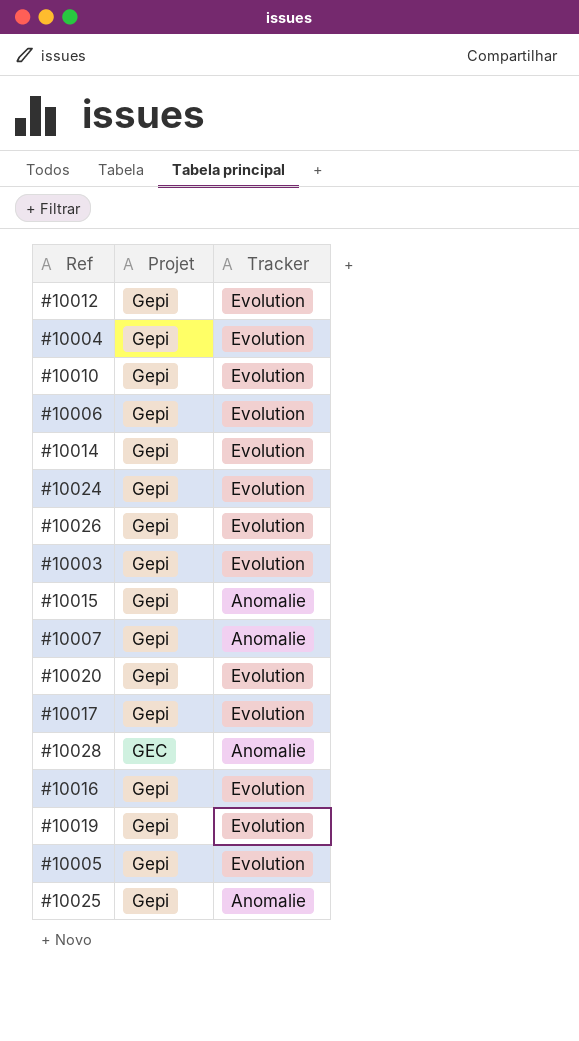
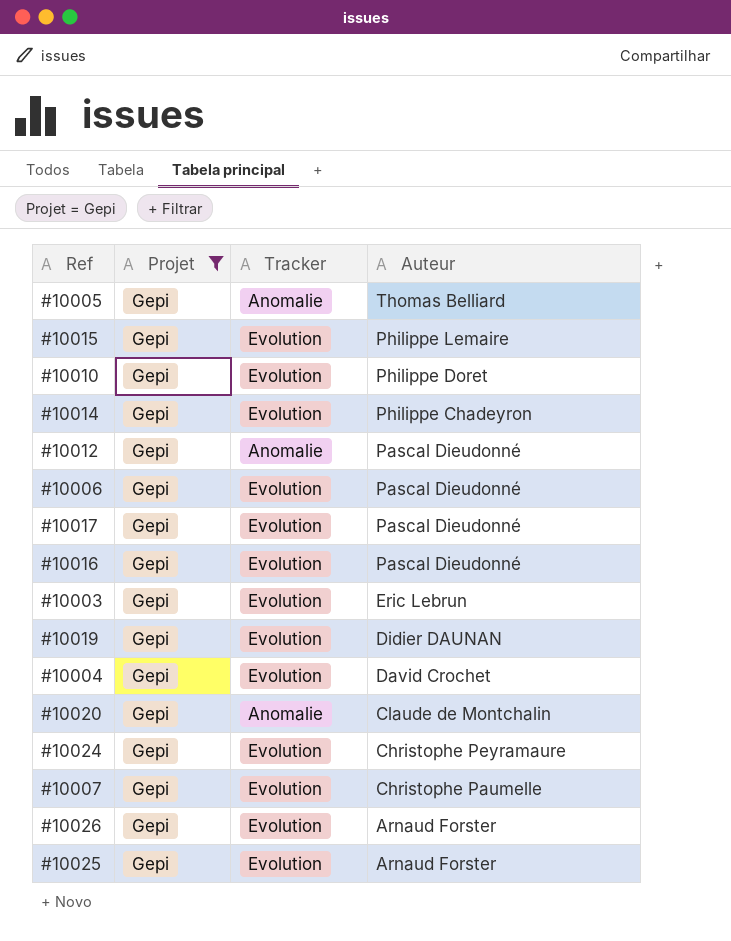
filter: none -> Projet = Gepi
row order: none -> Auteur descending
column Auteur | position: none -> 4
#10005 | Tracker: Evolution -> Anomalie
#10015 | Tracker: Anomalie -> Evolution
#10012 | Tracker: Evolution -> Anomalie
#10020 | Tracker: Evolution -> Anomalie
#10007 | Tracker: Anomalie -> Evolution
#10025 | Tracker: Anomalie -> Evolution

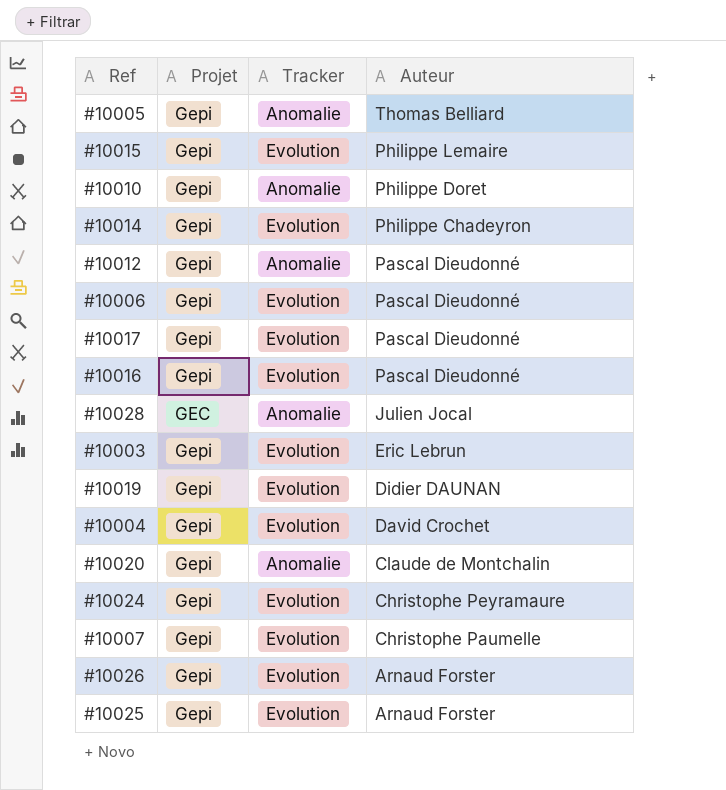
filter: Projet = Gepi -> none
#10010 | Tracker: Evolution -> Anomalie

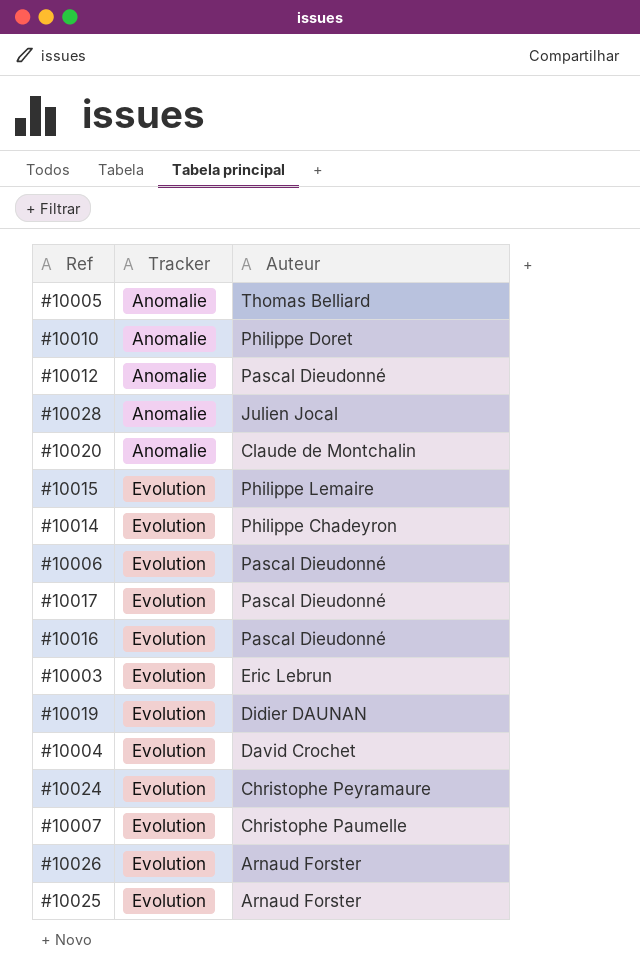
row order: Auteur descending -> Tracker ascending
column Projet | position: 2 -> none

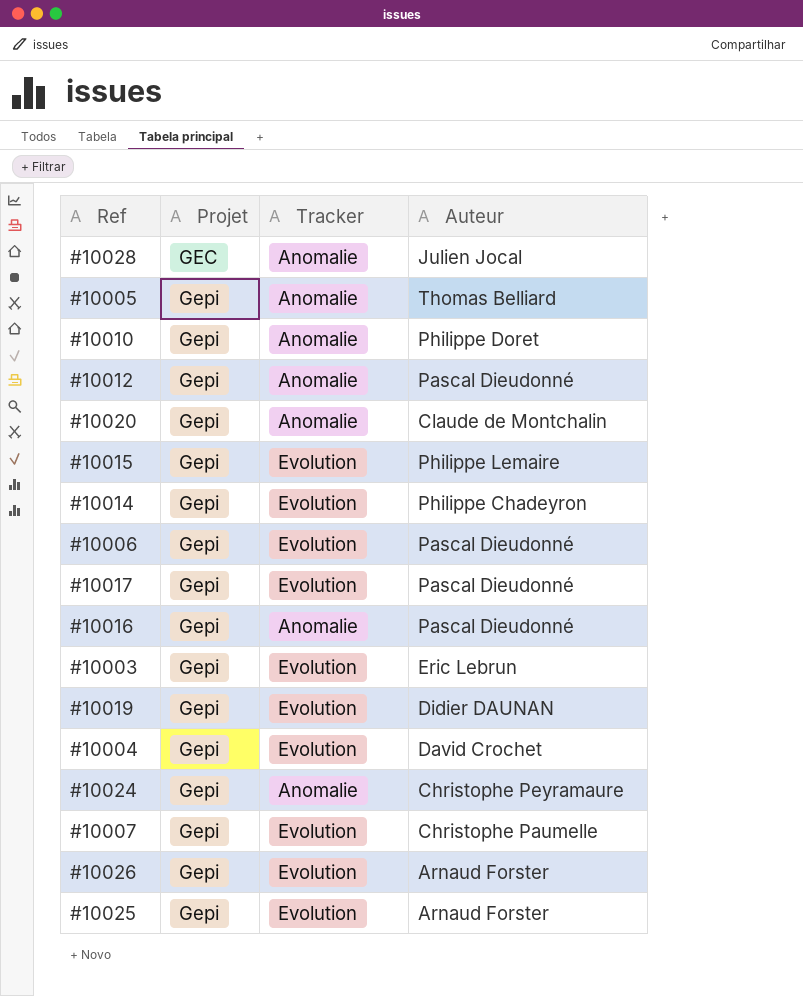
row order: Tracker ascending -> Projet ascending
column Projet | position: none -> 2
#10016 | Tracker: Evolution -> Anomalie
#10024 | Tracker: Evolution -> Anomalie

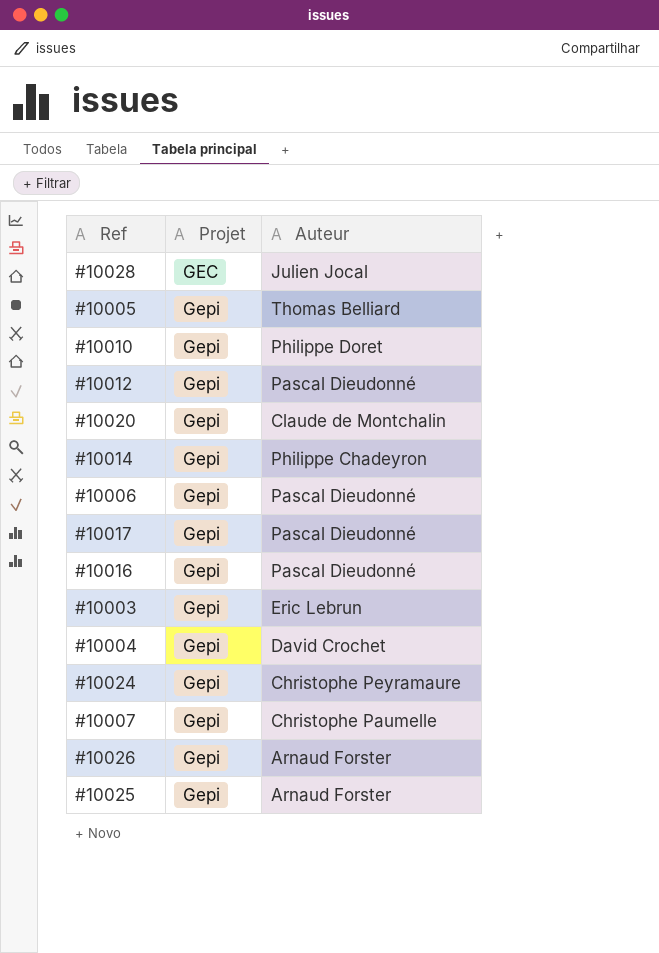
column Tracker | position: 3 -> none
row #10015: Gepi | Evolution | Philippe Lemaire -> none
row #10019: Gepi | Evolution | Didier DAUNAN -> none

